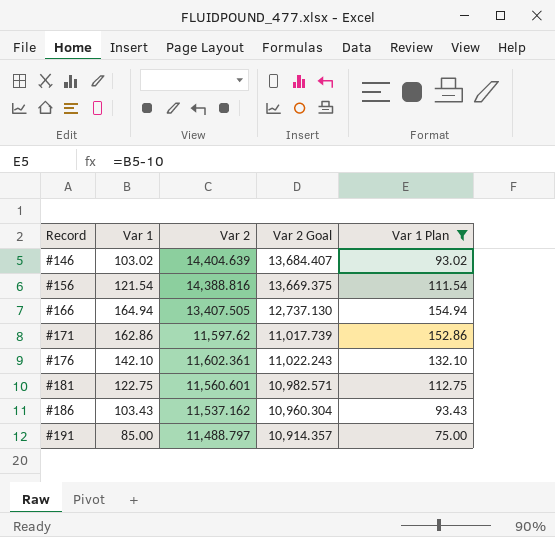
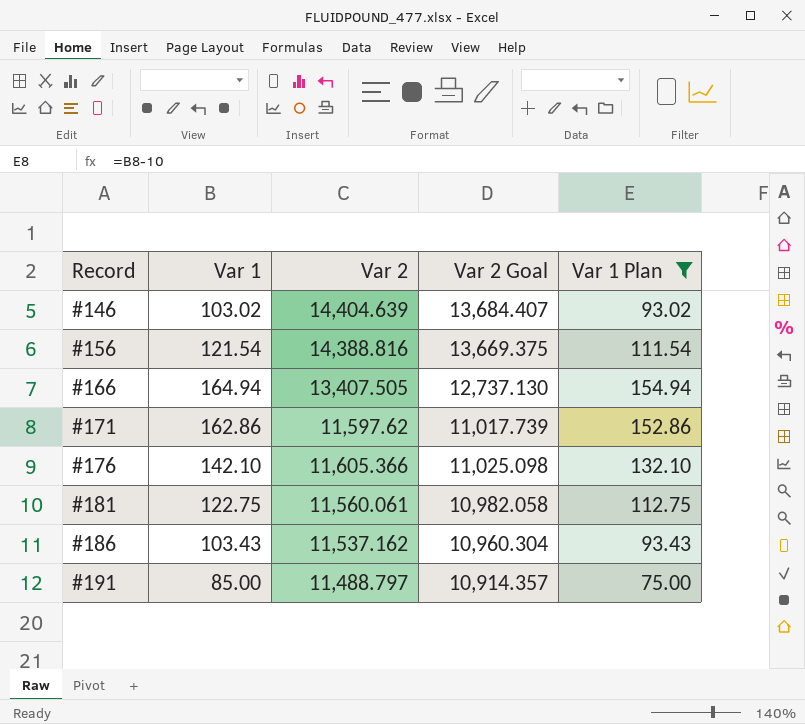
#176 | Var 2: 11,602.361 -> 11,605.366
#176 | Var 2 Goal: 11,022.243 -> 11,025.098
#181 | Var 2: 11,560.601 -> 11,560.061
#181 | Var 2 Goal: 10,982.571 -> 10,982.058

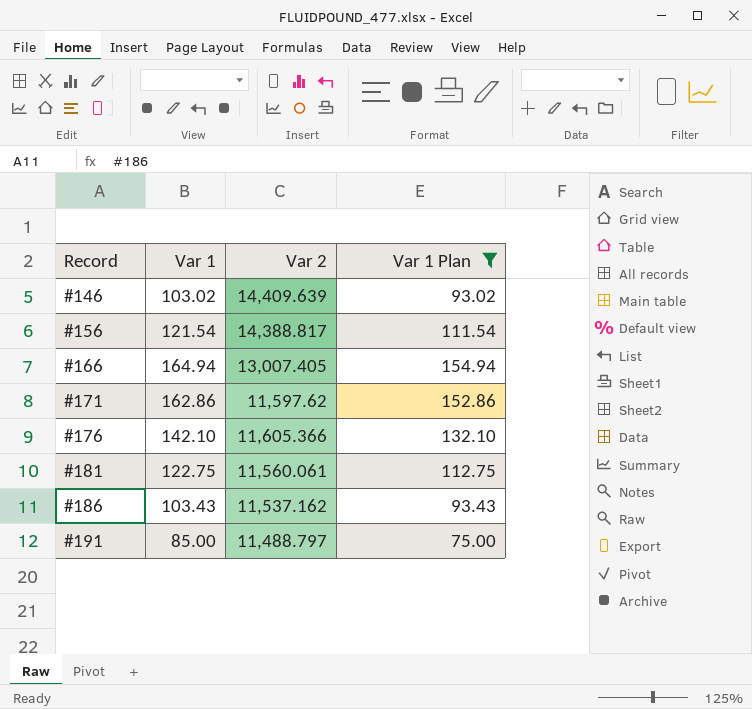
column Var 2 Goal | formula: [Var 2] * 0.95 -> none
#146 | Var 2: 14,404.639 -> 14,409.639
#156 | Var 2: 14,388.816 -> 14,388.817
#166 | Var 2: 13,407.505 -> 13,007.405

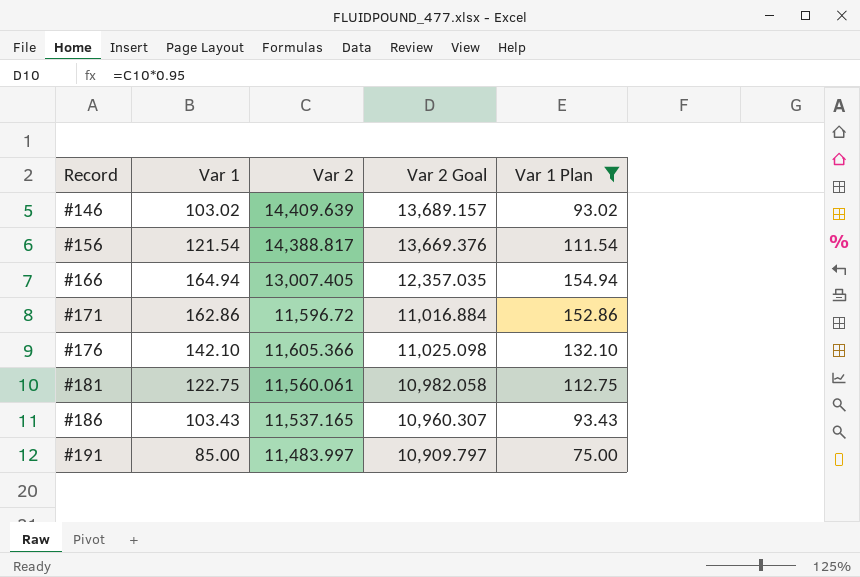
column Var 2 Goal | formula: none -> [Var 2] * 0.95
#171 | Var 2: 11,597.62 -> 11,596.72
#186 | Var 2: 11,537.162 -> 11,537.165
#191 | Var 2: 11,488.797 -> 11,483.997

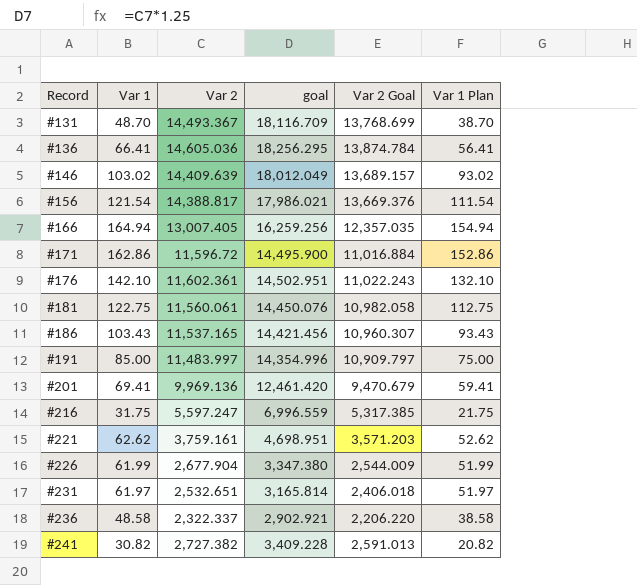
filter: Var 1 Plan >= 75.00 -> none
column goal | formula: none -> [Var 2] * 1.25
#176 | Var 2: 11,605.366 -> 11,602.361
#176 | Var 2 Goal: 11,025.098 -> 11,022.243

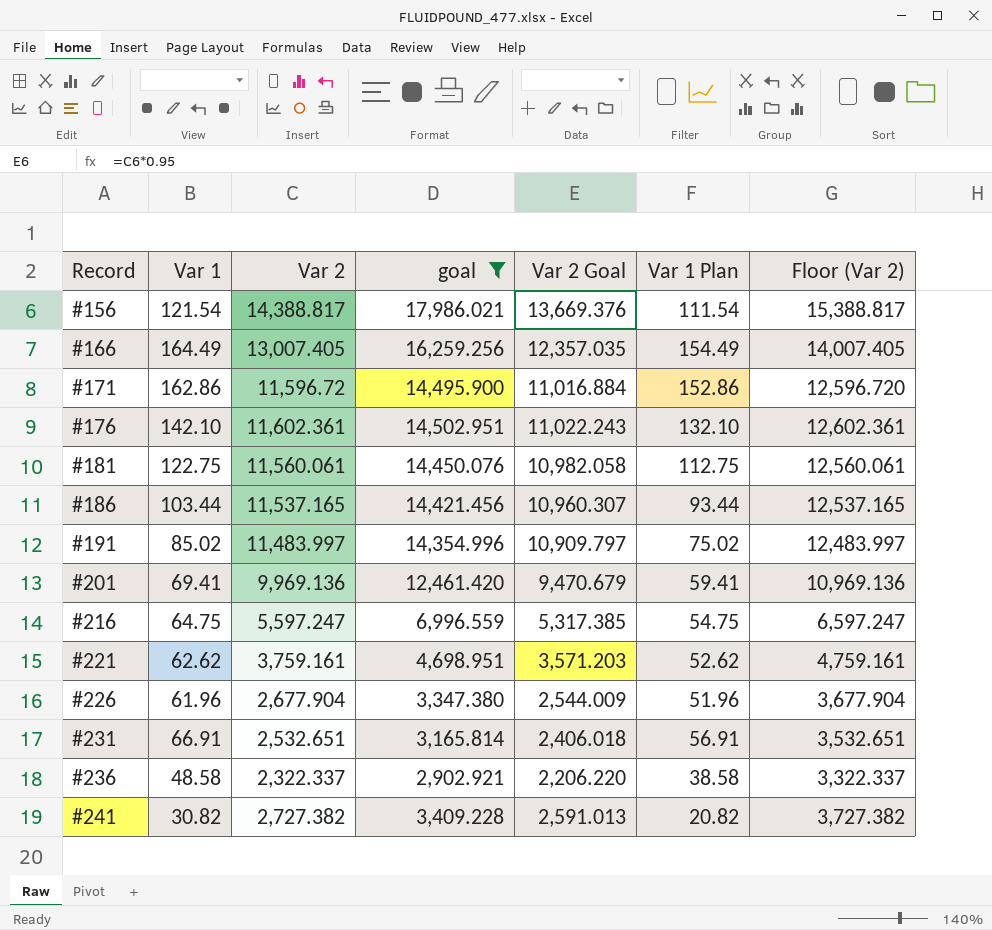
filter: none -> goal <= 17,986.021
column Floor (Var 2) | formula: none -> [Var 2] + 1000
#166 | Var 1: 164.94 -> 164.49
#166 | Var 1 Plan: 154.94 -> 154.49
#186 | Var 1: 103.43 -> 103.44
#186 | Var 1 Plan: 93.43 -> 93.44
#191 | Var 1: 85.00 -> 85.02
#191 | Var 1 Plan: 75.00 -> 75.02
#216 | Var 1: 31.75 -> 64.75
#216 | Var 1 Plan: 21.75 -> 54.75
#226 | Var 1: 61.99 -> 61.96
#226 | Var 1 Plan: 51.99 -> 51.96
#231 | Var 1: 61.97 -> 66.91
#231 | Var 1 Plan: 51.97 -> 56.91

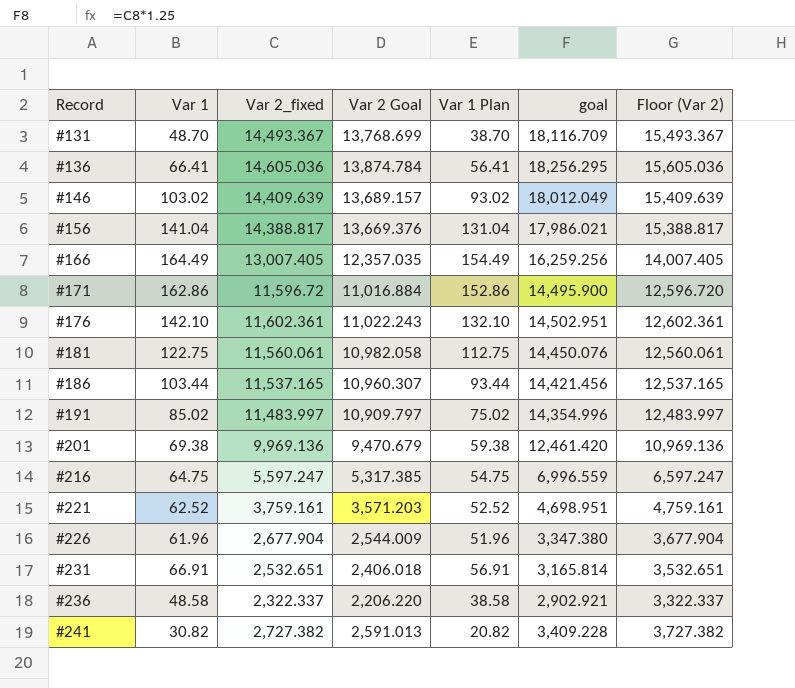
filter: goal <= 17,986.021 -> none
column name: Var 2 -> Var 2_fixed
column goal | position: 4 -> 6
#156 | Var 1: 121.54 -> 141.04
#156 | Var 1 Plan: 111.54 -> 131.04
#201 | Var 1: 69.41 -> 69.38
#201 | Var 1 Plan: 59.41 -> 59.38
#221 | Var 1: 62.62 -> 62.52
#221 | Var 1 Plan: 52.62 -> 52.52

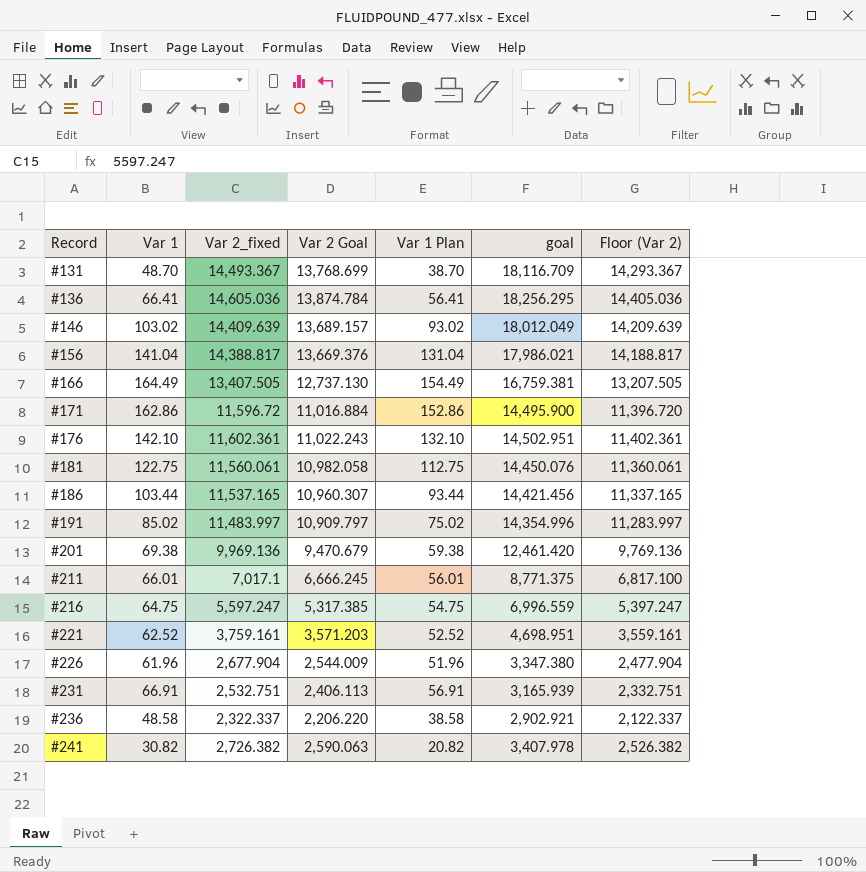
column Floor (Var 2) | formula: [Var 2_fixed] + 1000 -> [Var 2_fixed] - 200
#166 | Var 2_fixed: 13,007.405 -> 13,407.505
#166 | Var 2 Goal: 12,357.035 -> 12,737.130
#166 | goal: 16,259.256 -> 16,759.381
row #211: none -> 66.01 | 7,017.1 | 6,666.245 | 56.01 | 8,771.375 | 6,817.100
#231 | Var 2_fixed: 2,532.651 -> 2,532.751
#231 | Var 2 Goal: 2,406.018 -> 2,406.113
#231 | goal: 3,165.814 -> 3,165.939
#241 | Var 2_fixed: 2,727.382 -> 2,726.382
#241 | Var 2 Goal: 2,591.013 -> 2,590.063
#241 | goal: 3,409.228 -> 3,407.978

